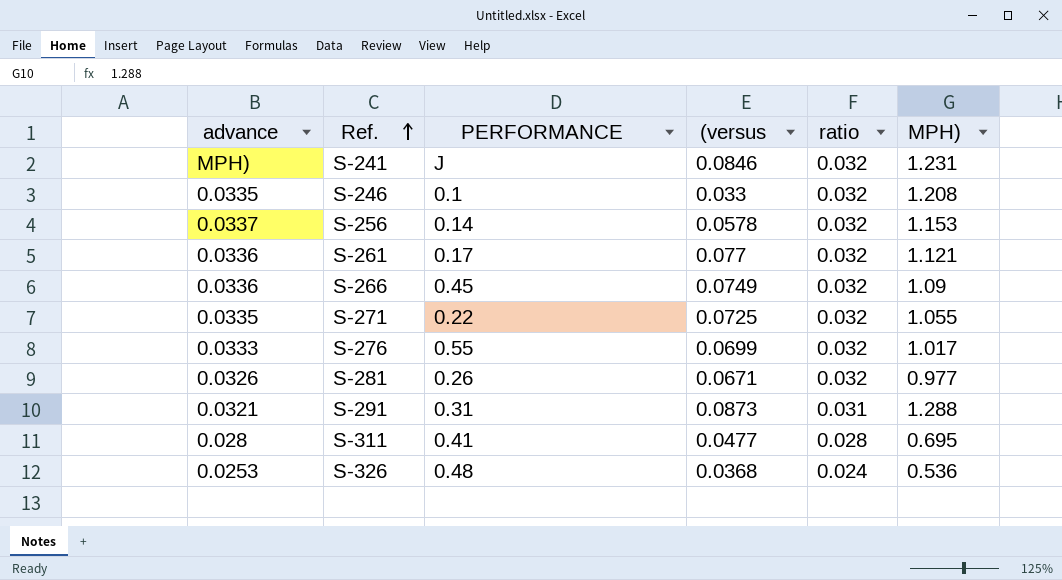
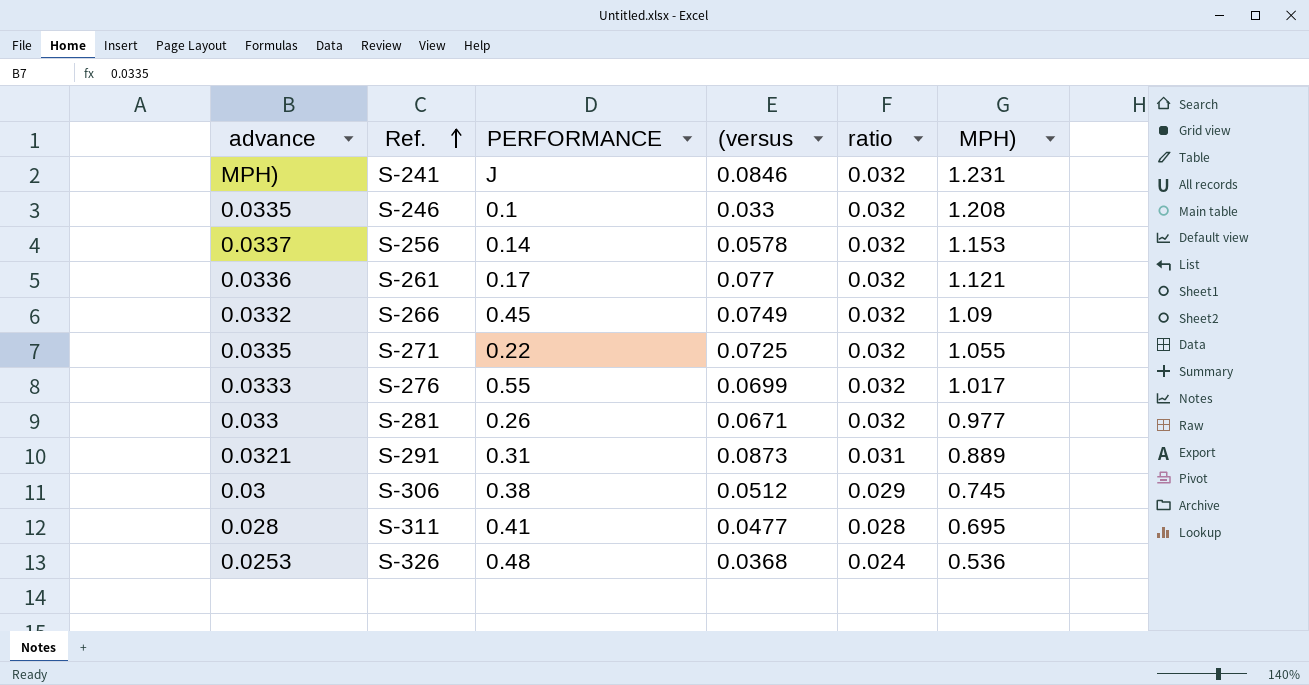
S-266 | advance: 0.0336 -> 0.0332
S-281 | advance: 0.0326 -> 0.033
S-291 | MPH): 1.288 -> 0.889
row S-306: none -> 0.03 | 0.38 | 0.0512 | 0.029 | 0.745

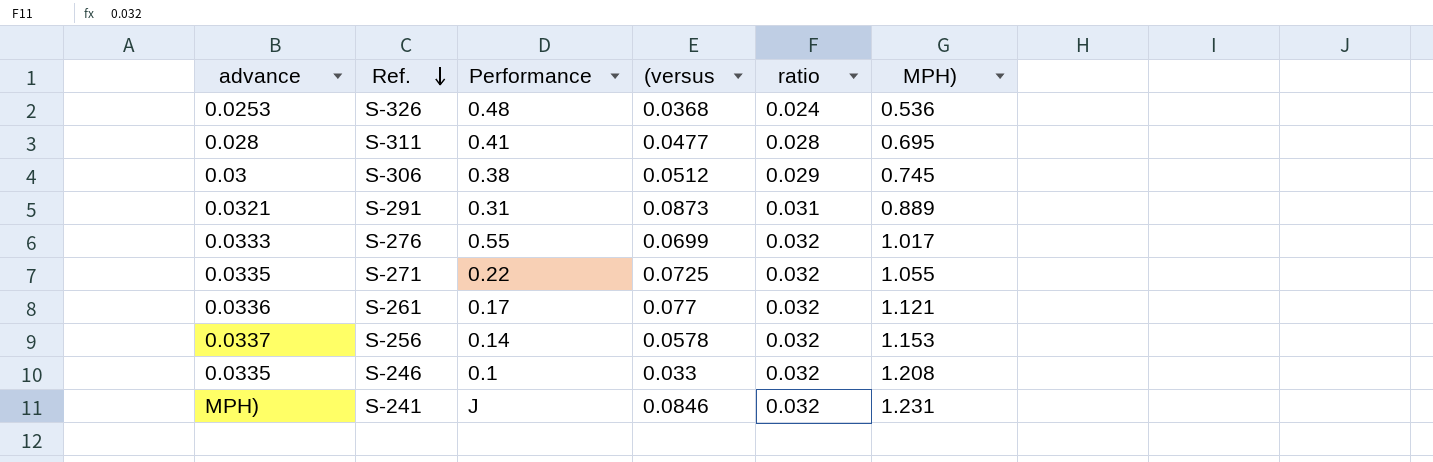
row order: Ref. ascending -> Ref. descending
column name: PERFORMANCE -> Performance
row S-266: 0.0332 | 0.45 | 0.0749 | 0.032 | 1.09 -> none
row S-281: 0.033 | 0.26 | 0.0671 | 0.032 | 0.977 -> none

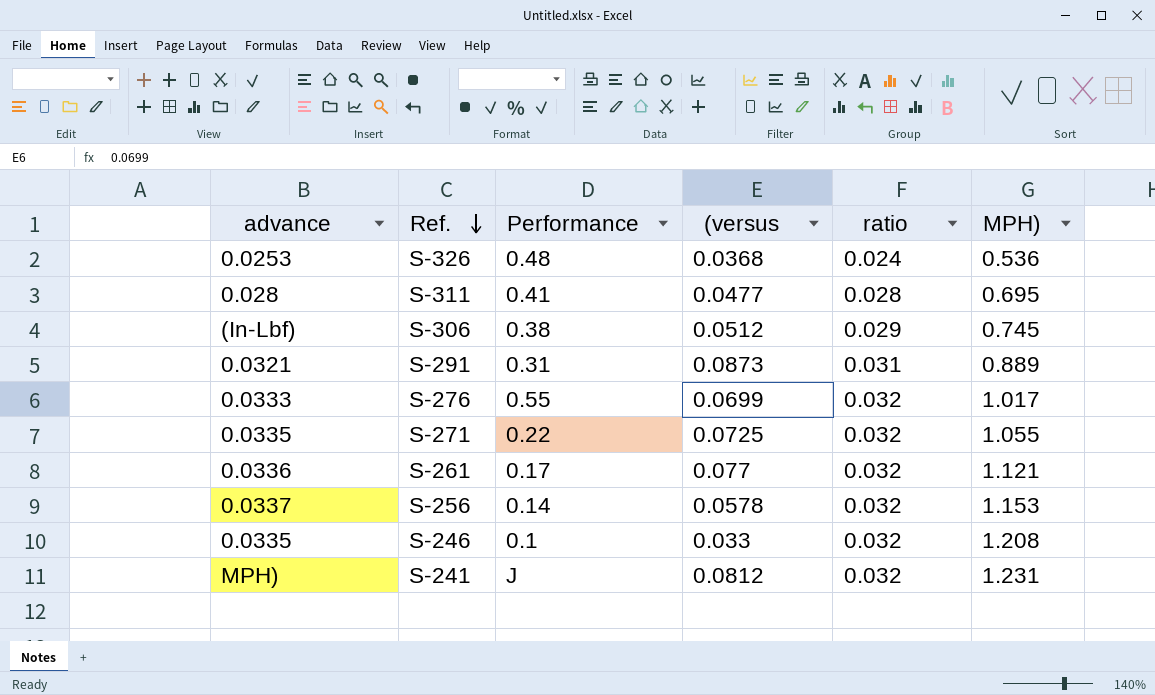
S-306 | advance: 0.03 -> (In-Lbf)
S-241 | (versus: 0.0846 -> 0.0812

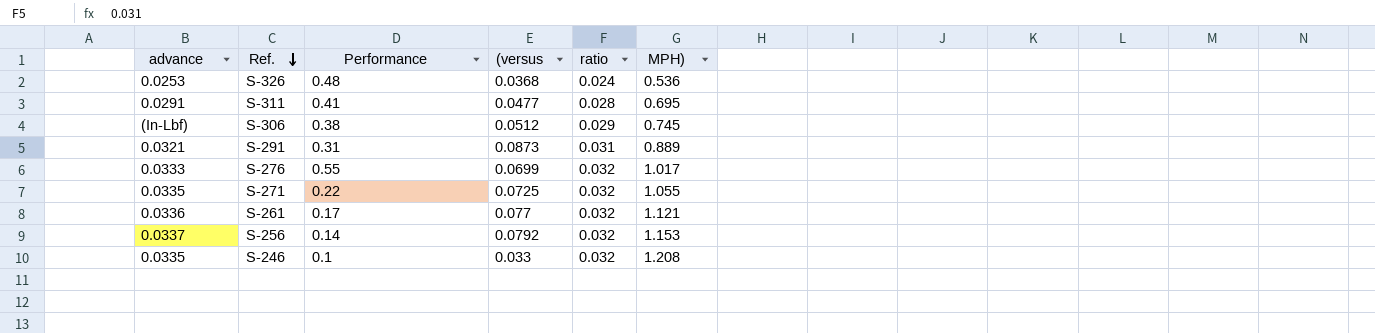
row S-241: MPH) | J | 0.0812 | 0.032 | 1.231 -> none
S-311 | advance: 0.028 -> 0.0291
S-256 | (versus: 0.0578 -> 0.0792

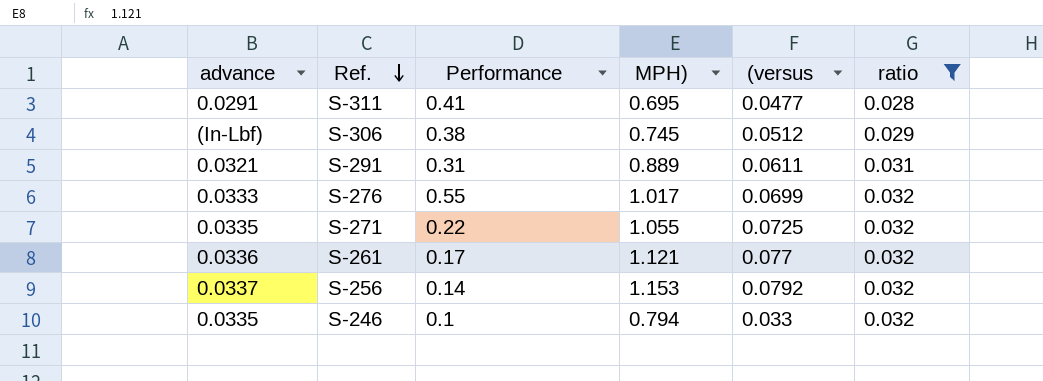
filter: none -> ratio != 0.024
column MPH) | position: 6 -> 4
S-291 | (versus: 0.0873 -> 0.0611
S-246 | MPH): 1.208 -> 0.794

